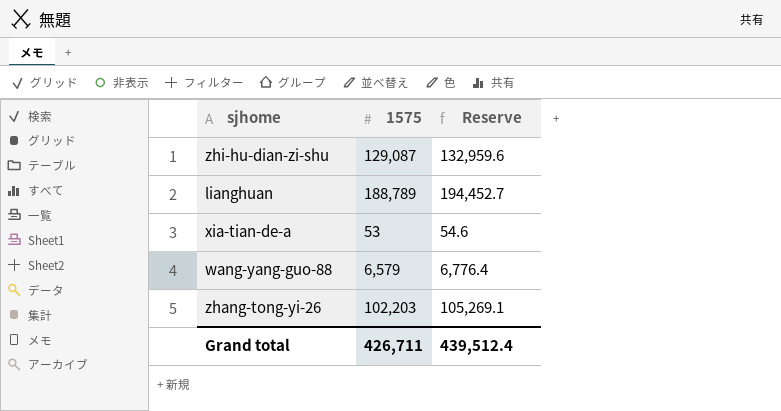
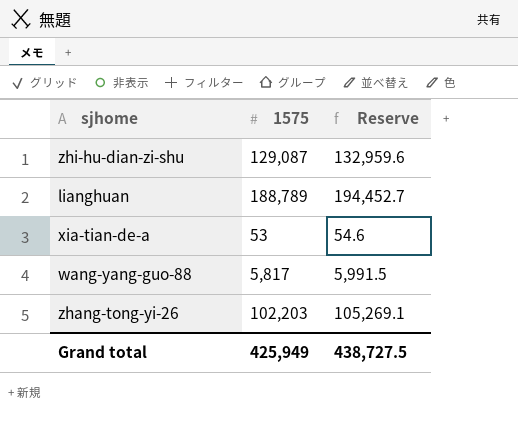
wang-yang-guo-88 | 1575: 6,579 -> 5,817
wang-yang-guo-88 | Reserve: 6,776.4 -> 5,991.5
Grand total | 1575: 426,711 -> 425,949
Grand total | Reserve: 439,512.4 -> 438,727.5

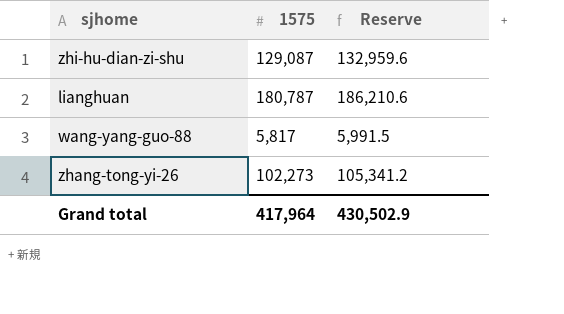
row xia-tian-de-a: 53 | 54.6 -> none
lianghuan | 1575: 188,789 -> 180,787
lianghuan | Reserve: 194,452.7 -> 186,210.6
zhang-tong-yi-26 | 1575: 102,203 -> 102,273
zhang-tong-yi-26 | Reserve: 105,269.1 -> 105,341.2
Grand total | 1575: 425,949 -> 417,964
Grand total | Reserve: 438,727.5 -> 430,502.9

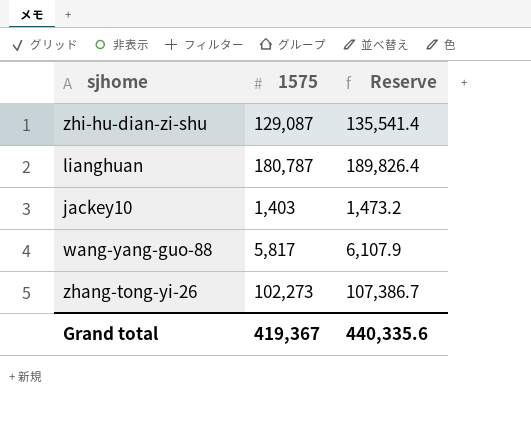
column Reserve | formula: [1575] * 1.03 -> [1575] * 1.05
row jackey10: none -> 1,403 | 1,473.2
Grand total | 1575: 417,964 -> 419,367
Grand total | Reserve: 430,502.9 -> 440,335.6

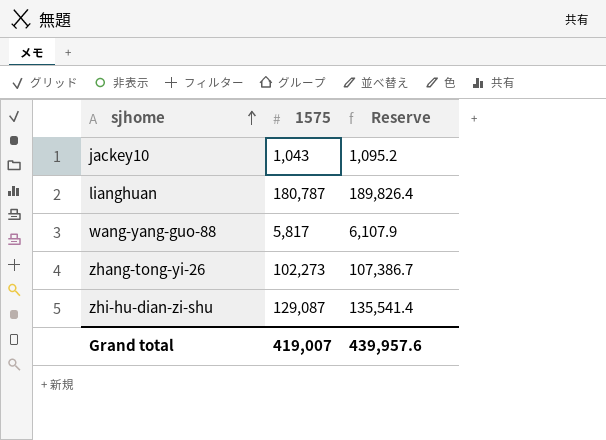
row order: none -> sjhome ascending
jackey10 | 1575: 1,403 -> 1,043
jackey10 | Reserve: 1,473.2 -> 1,095.2
Grand total | 1575: 419,367 -> 419,007
Grand total | Reserve: 440,335.6 -> 439,957.6

